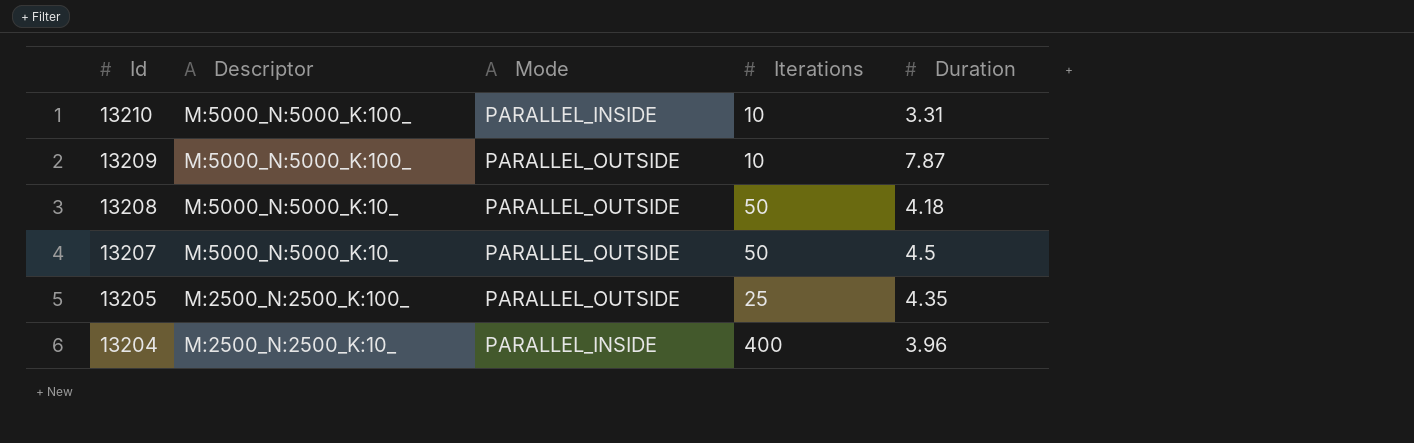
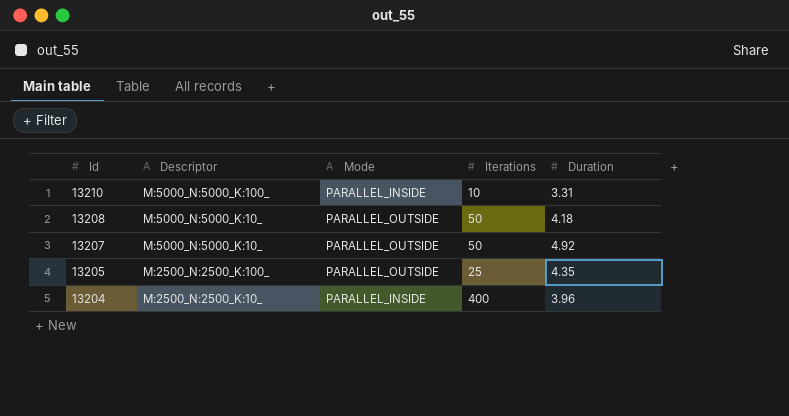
row 13209: M:5000_N:5000_K:100_ | PARALLEL_OUTSIDE | 10 | 7.87 -> none
13207 | Duration: 4.5 -> 4.92

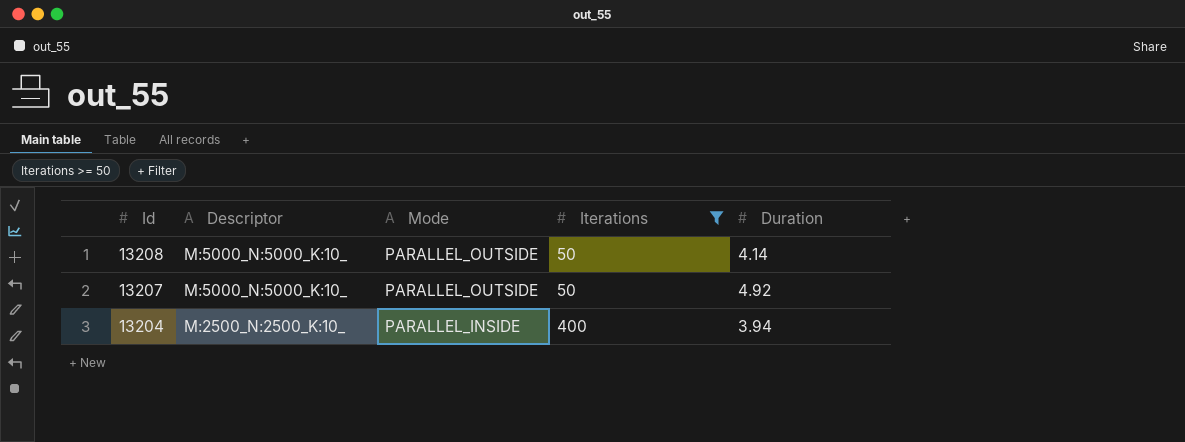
filter: none -> Iterations >= 50
13208 | Duration: 4.18 -> 4.14
13204 | Duration: 3.96 -> 3.94

